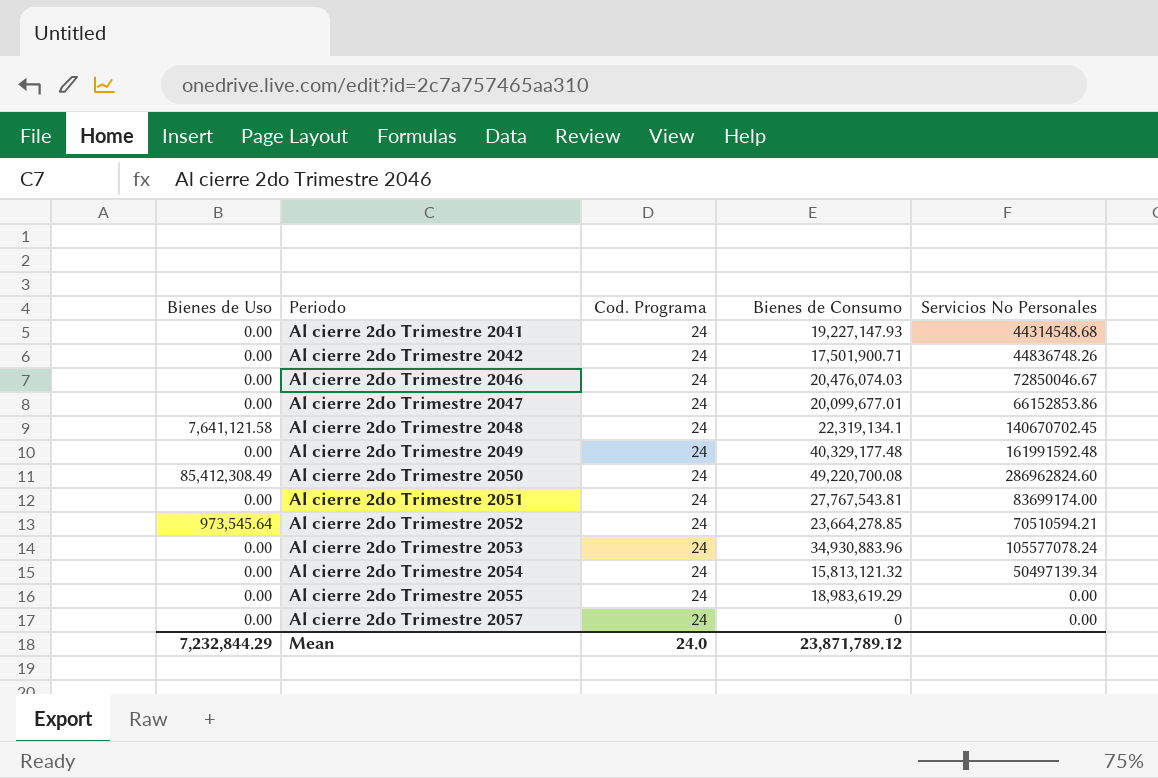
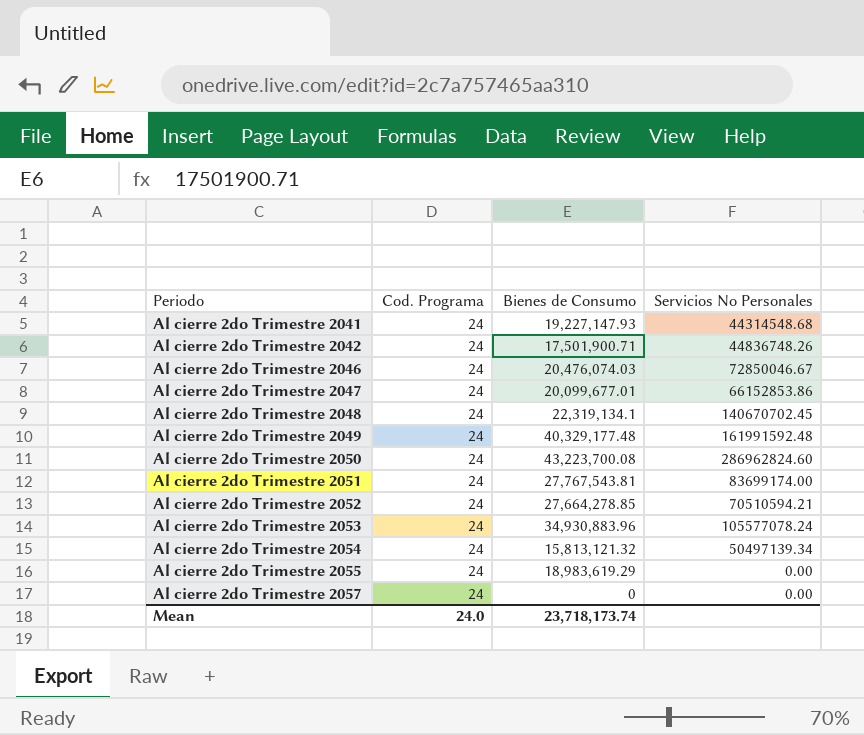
column Bienes de Uso | position: 1 -> none
Al cierre 2do Trimestre 2050 | Bienes de Consumo: 49,220,700.08 -> 43,223,700.08
Al cierre 2do Trimestre 2052 | Bienes de Consumo: 23,664,278.85 -> 27,664,278.85
Mean | Bienes de Consumo: 23,871,789.12 -> 23,718,173.74

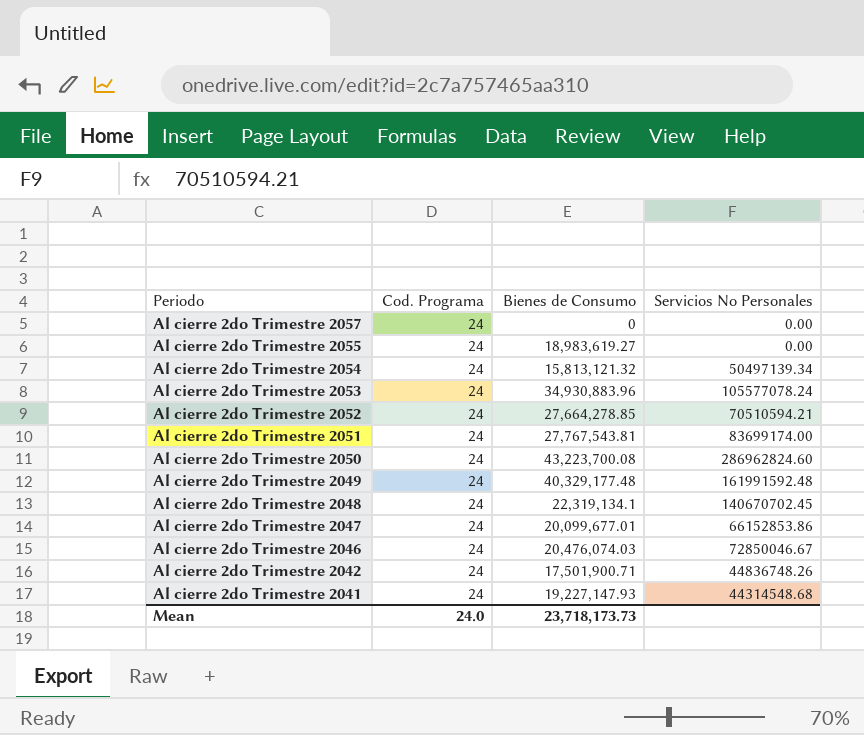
row order: Periodo ascending -> Periodo descending
Al cierre 2do Trimestre 2055 | Bienes de Consumo: 18,983,619.29 -> 18,983,619.27
Mean | Bienes de Consumo: 23,718,173.74 -> 23,718,173.73

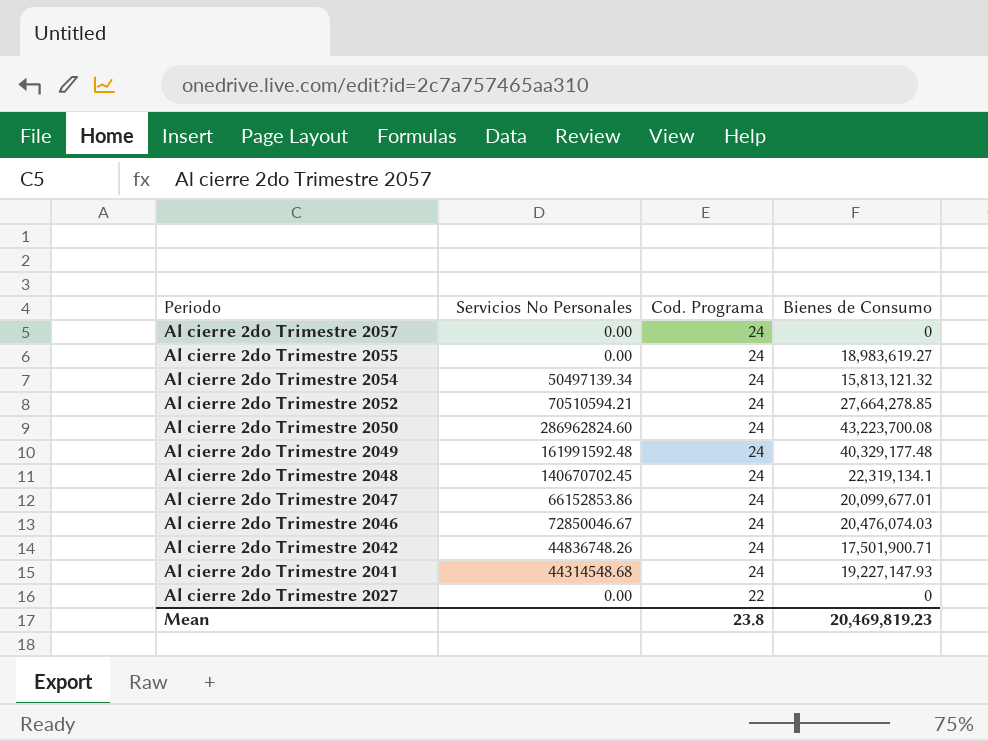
column Servicios No Personales | position: 4 -> 2
row Al cierre 2do Trimestre 2053: 24 | 34,930,883.96 | 105577078.24 -> none
row Al cierre 2do Trimestre 2051: 24 | 27,767,543.81 | 83699174.00 -> none
row Al cierre 2do Trimestre 2027: none -> 0.00 | 22 | 0
Mean | Cod. Programa: 24.0 -> 23.8
Mean | Bienes de Consumo: 23,718,173.73 -> 20,469,819.23

